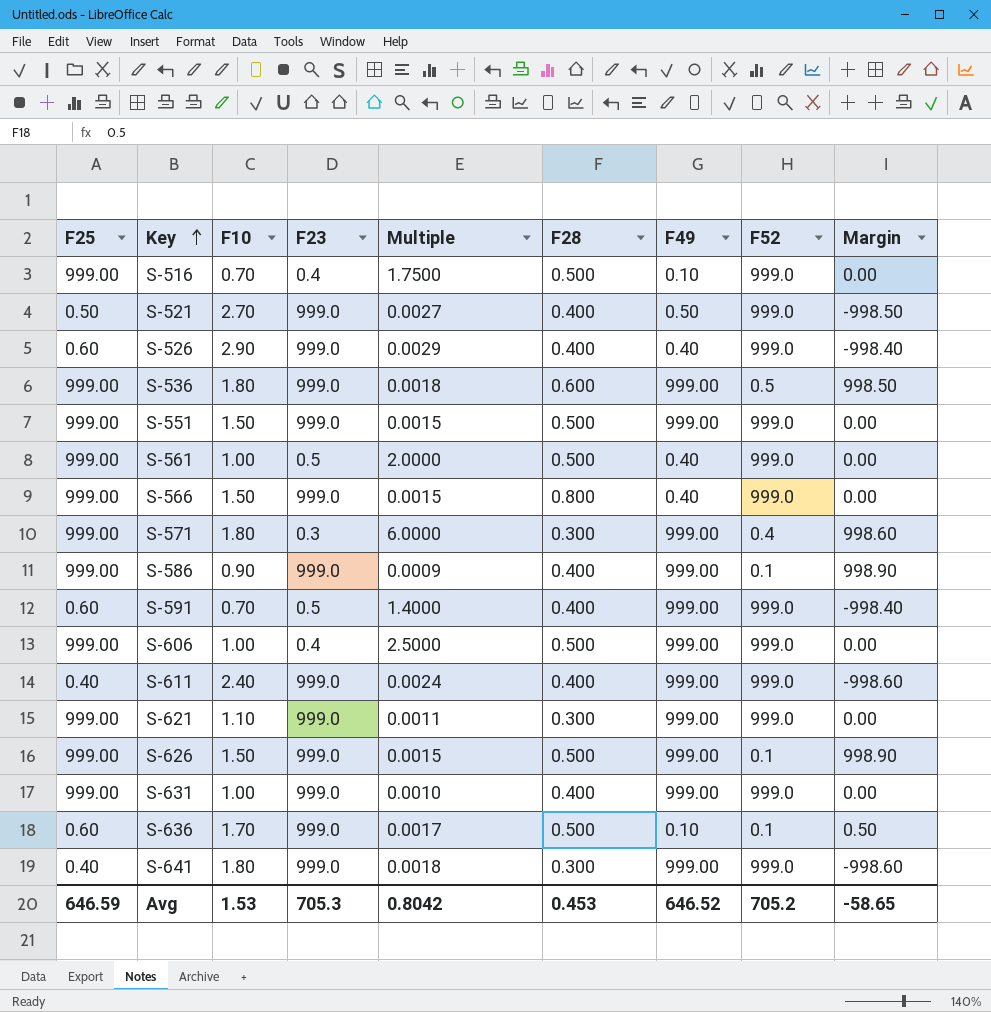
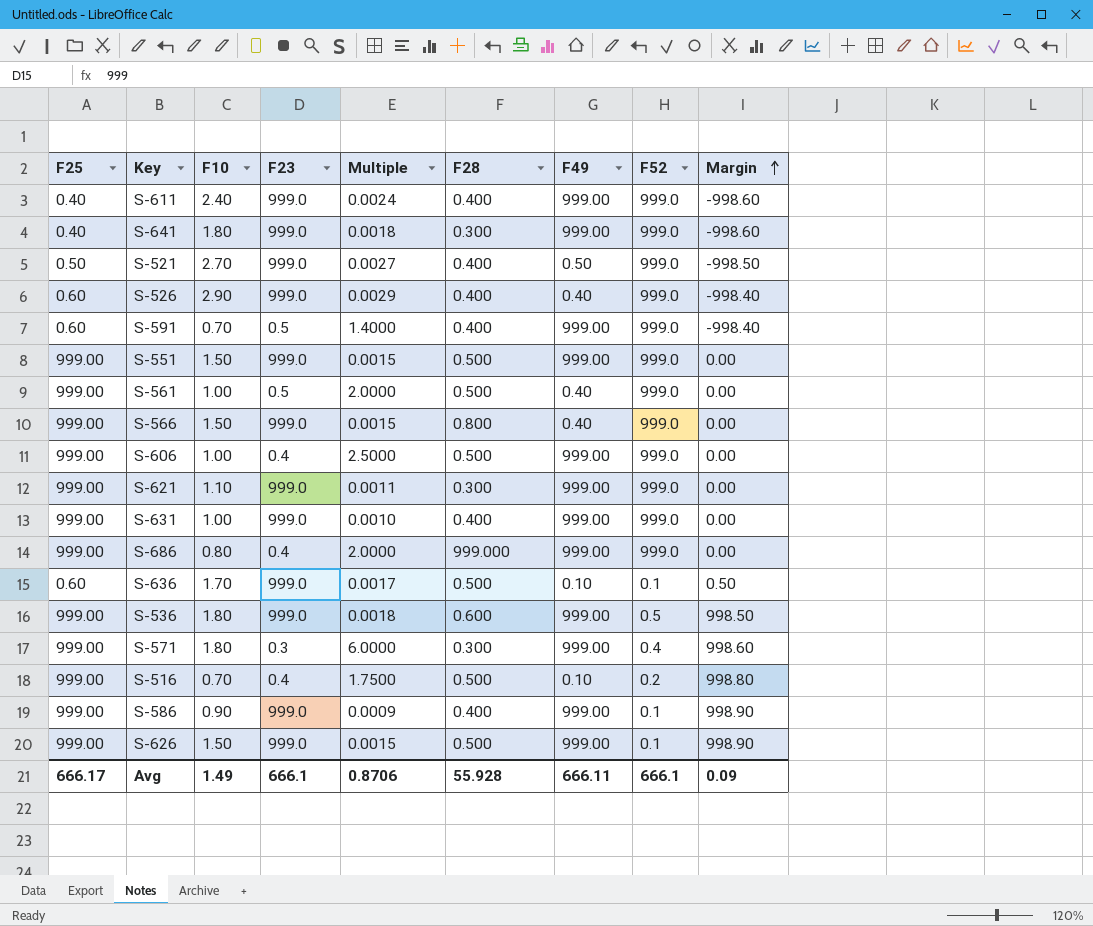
row order: Key ascending -> Margin ascending
row S-686: none -> 999.00 | 0.80 | 0.4 | 2.0000 | 999.000 | 999.00 | 999.0 | 0.00
S-516 | F52: 999.0 -> 0.2
S-516 | Margin: 0.00 -> 998.80
Avg | F25: 646.59 -> 666.17
Avg | F10: 1.53 -> 1.49
Avg | F23: 705.3 -> 666.1
Avg | Multiple: 0.8042 -> 0.8706
Avg | F28: 0.453 -> 55.928
Avg | F49: 646.52 -> 666.11
Avg | F52: 705.2 -> 666.1
Avg | Margin: -58.65 -> 0.09

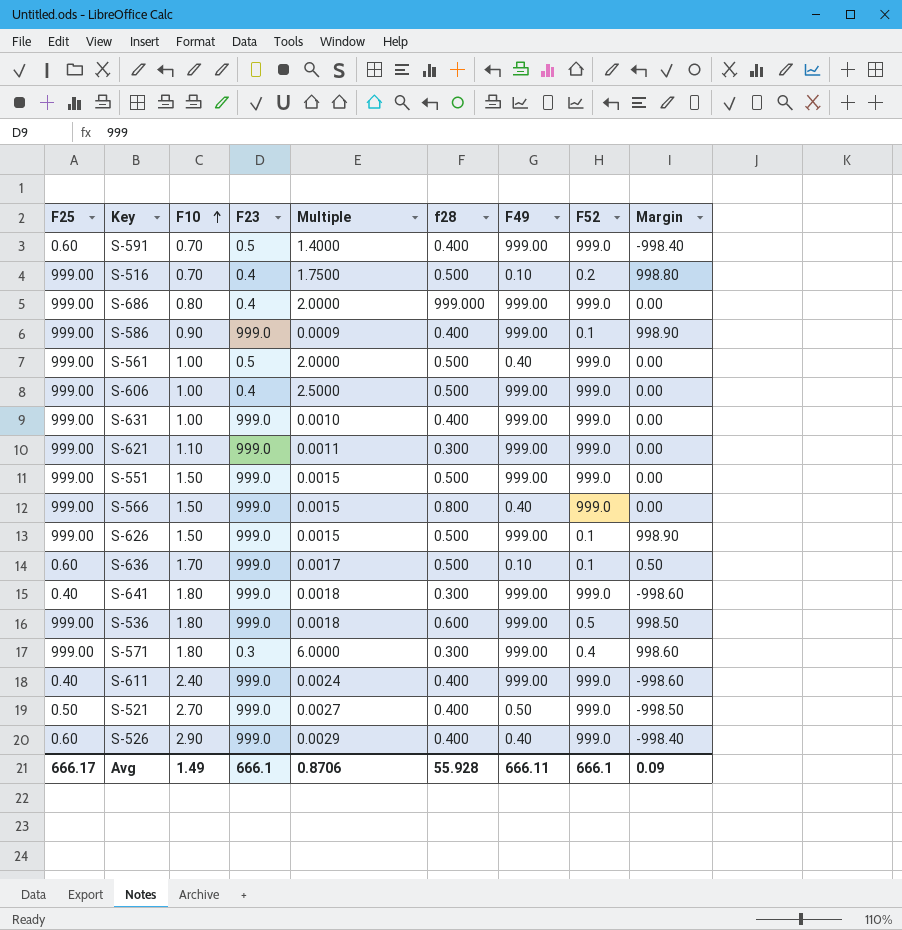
row order: Margin ascending -> F10 ascending
column name: F28 -> f28

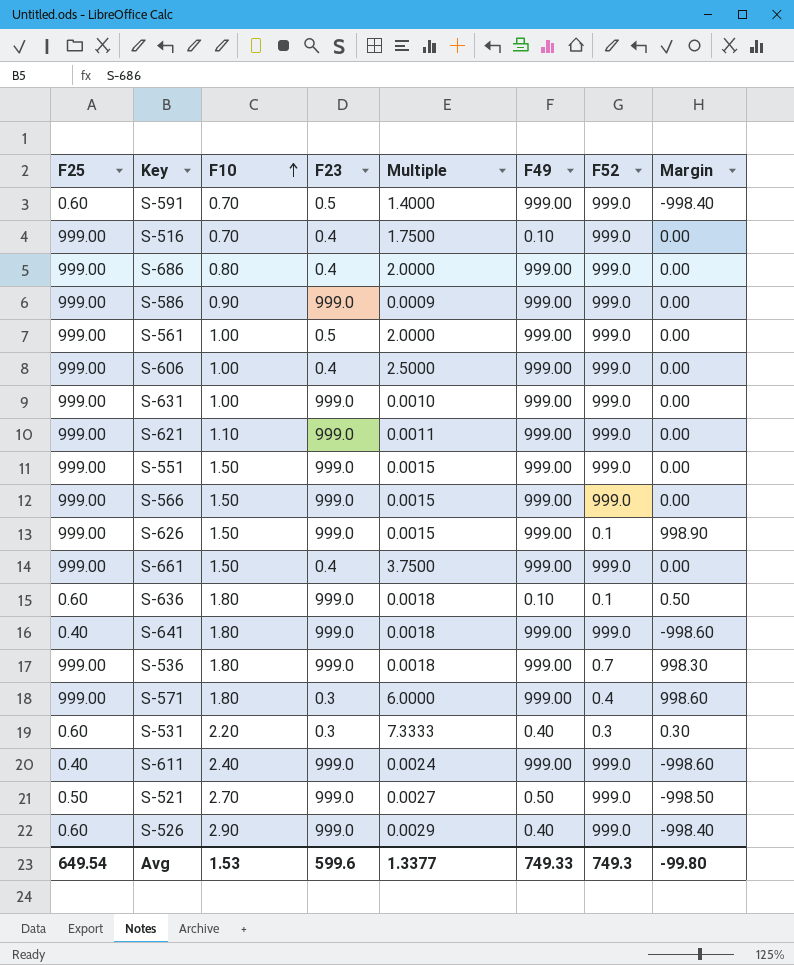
column f28 | position: 6 -> none
S-516 | F52: 0.2 -> 999.0
S-516 | Margin: 998.80 -> 0.00
S-586 | F52: 0.1 -> 999.0
S-586 | Margin: 998.90 -> 0.00
S-561 | F49: 0.40 -> 999.00
S-566 | F49: 0.40 -> 999.00
row S-661: none -> 999.00 | 1.50 | 0.4 | 3.7500 | 999.00 | 999.0 | 0.00
S-636 | F10: 1.70 -> 1.80
S-636 | Multiple: 0.0017 -> 0.0018
S-536 | F52: 0.5 -> 0.7
S-536 | Margin: 998.50 -> 998.30
row S-531: none -> 0.60 | 2.20 | 0.3 | 7.3333 | 0.40 | 0.3 | 0.30
Avg | F25: 666.17 -> 649.54
Avg | F10: 1.49 -> 1.53
Avg | F23: 666.1 -> 599.6
Avg | Multiple: 0.8706 -> 1.3377
Avg | F49: 666.11 -> 749.33
Avg | F52: 666.1 -> 749.3
Avg | Margin: 0.09 -> -99.80

